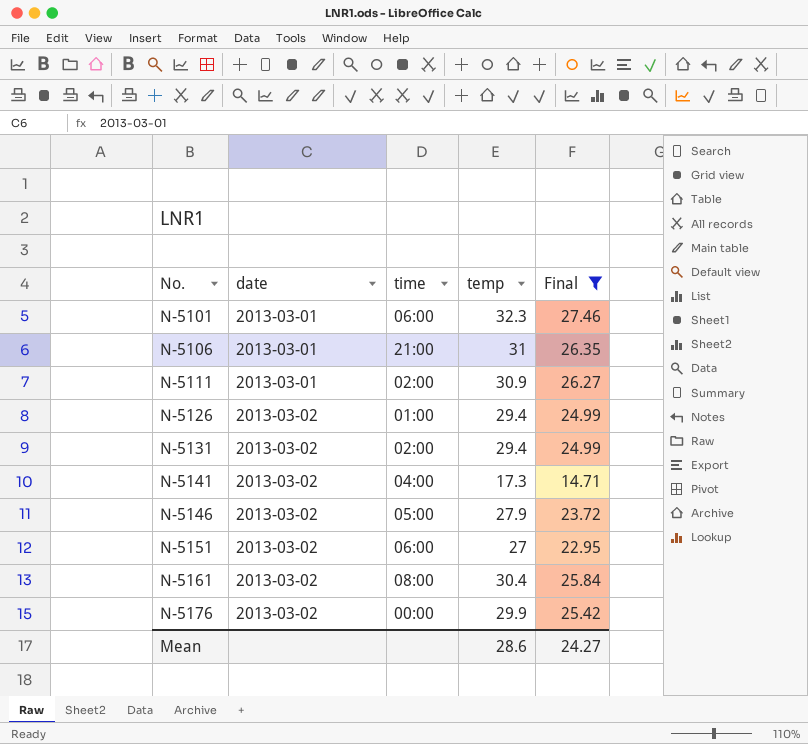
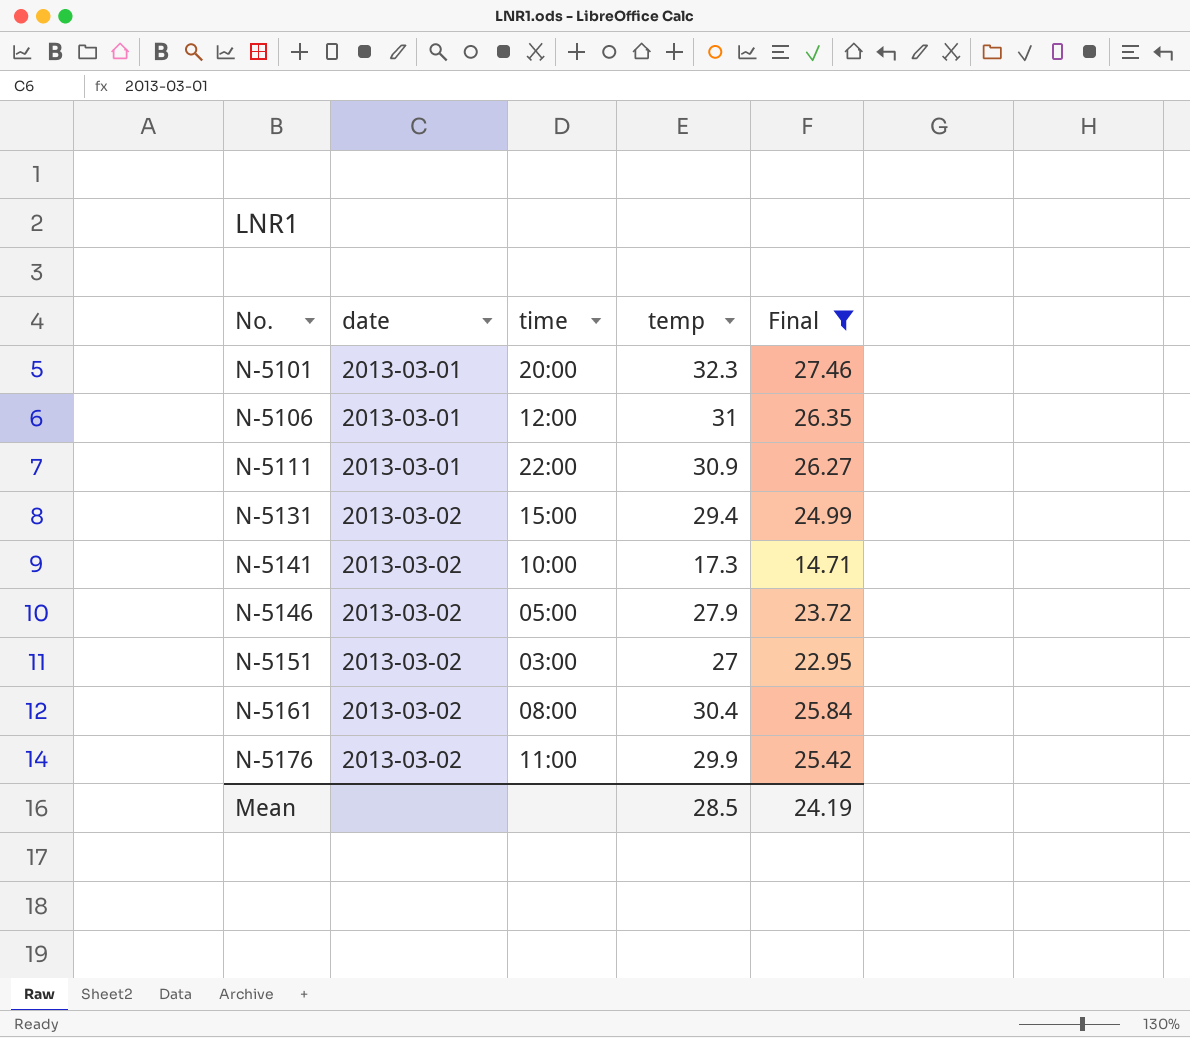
row N-5126: 2013-03-02 | 01:00 | 29.4 | 24.99 -> none
N-5101 | time: 06:00 -> 20:00
N-5106 | time: 21:00 -> 12:00
N-5111 | time: 02:00 -> 22:00
N-5131 | time: 02:00 -> 15:00
N-5141 | time: 04:00 -> 10:00
N-5151 | time: 06:00 -> 03:00
N-5176 | time: 00:00 -> 11:00
Mean | temp: 28.6 -> 28.5
Mean | Final: 24.27 -> 24.19

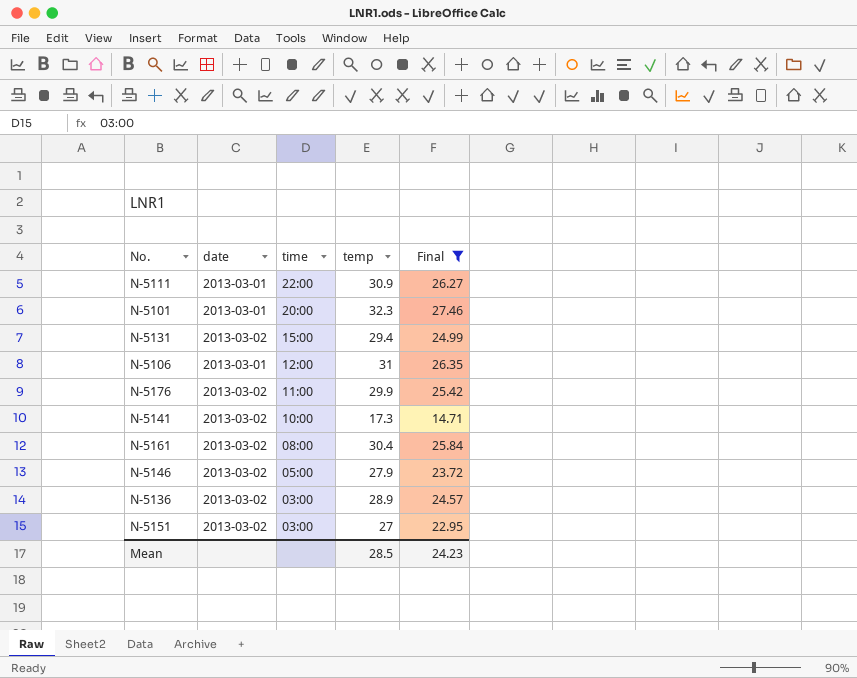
row order: No. ascending -> time descending
row N-5136: none -> 2013-03-02 | 03:00 | 28.9 | 24.57
Mean | Final: 24.19 -> 24.23

